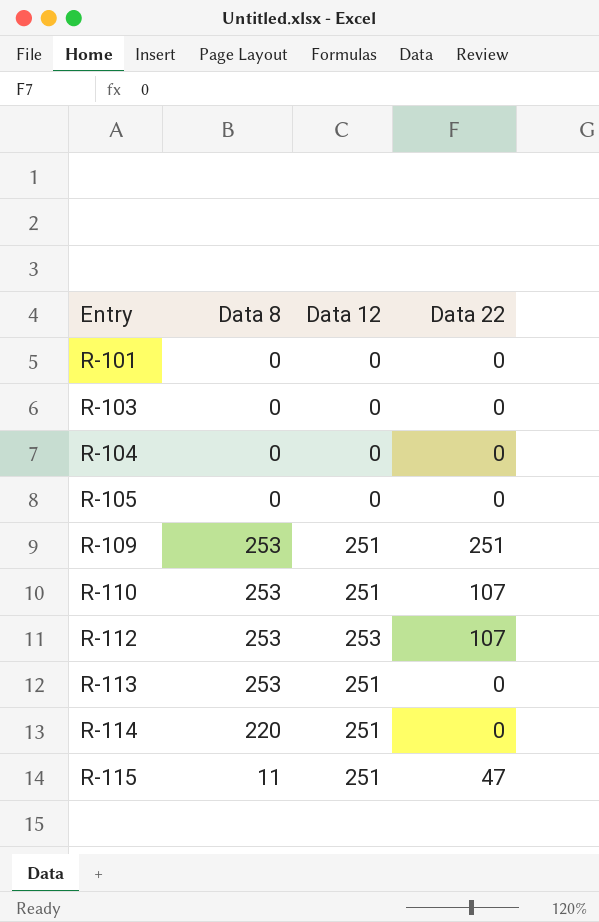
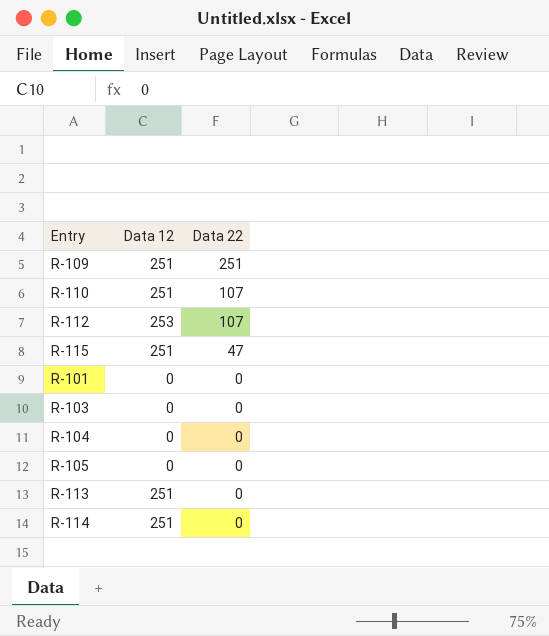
row order: Entry ascending -> Data 22 descending
column Data 8 | position: 2 -> none

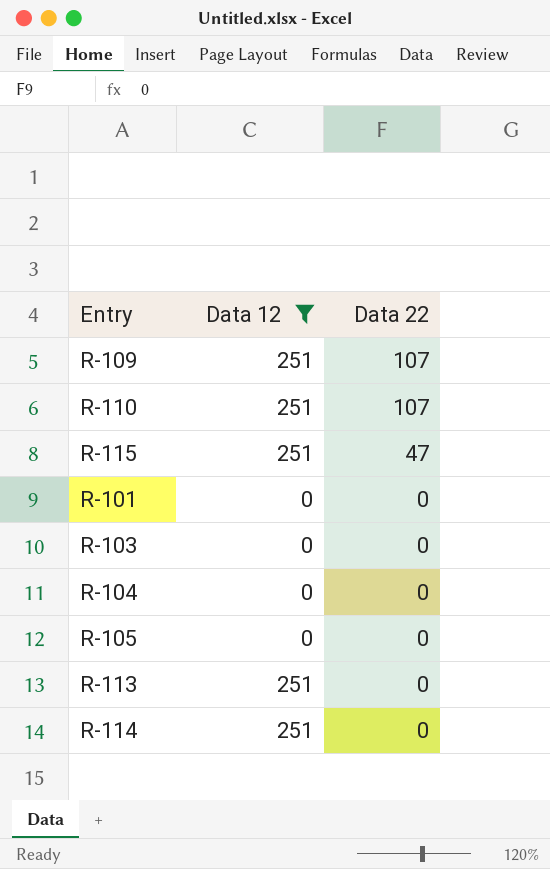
filter: none -> Data 12 != 253
R-109 | Data 22: 251 -> 107

